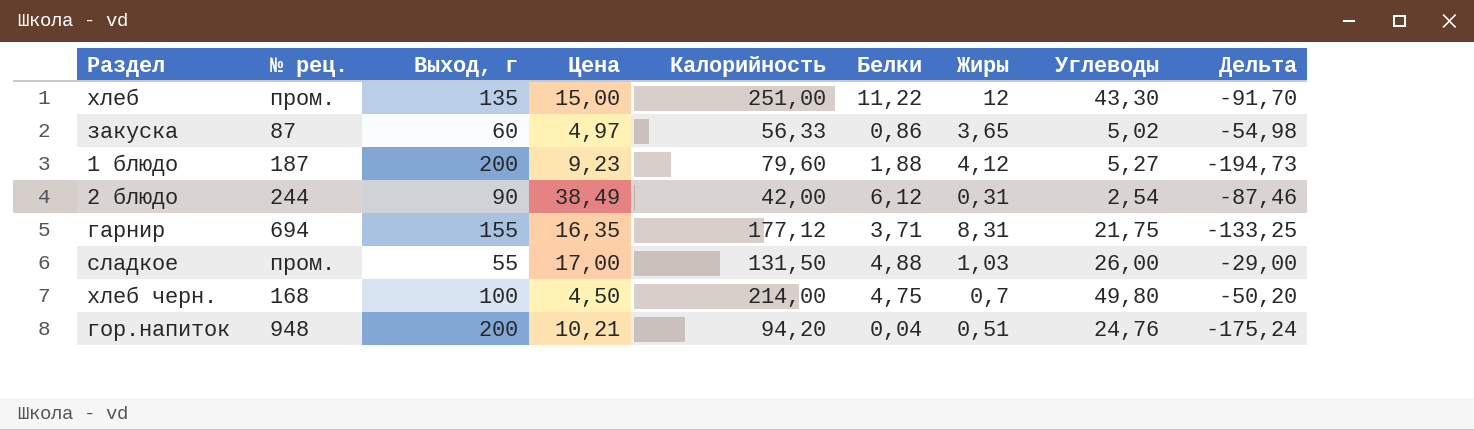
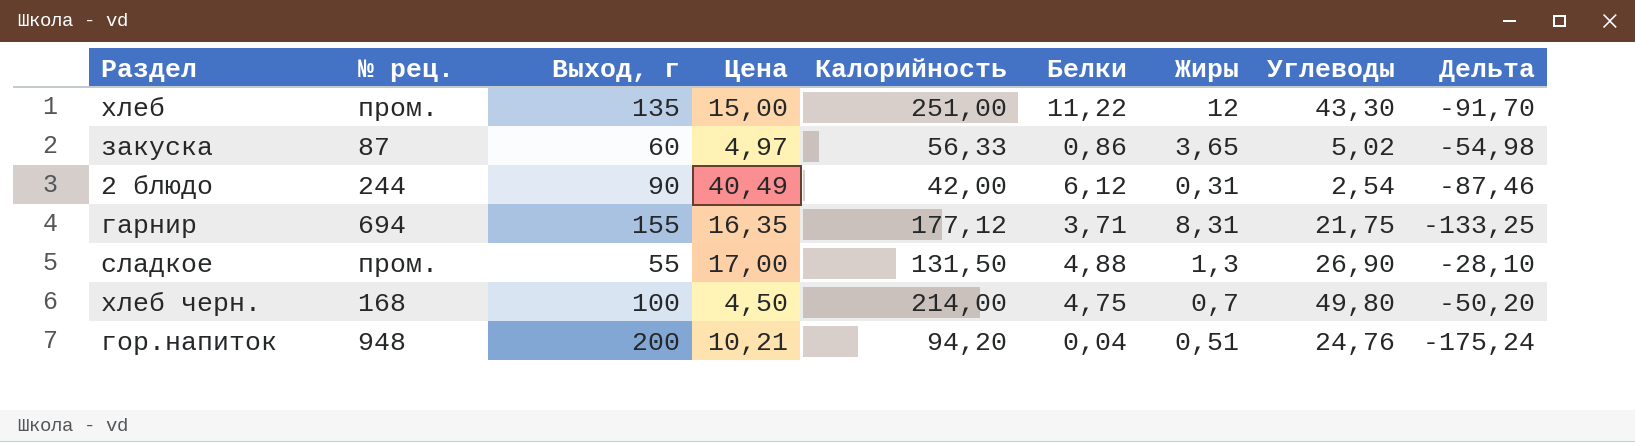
row 1 блюдо: 187 | 200 | 9,23 | 79,60 | 1,88 | 4,12 | 5,27 | -194,73 -> none
2 блюдо | Цена: 38,49 -> 40,49
сладкое | Жиры: 1,03 -> 1,3
сладкое | Углеводы: 26,00 -> 26,90
сладкое | Дельта: -29,00 -> -28,10

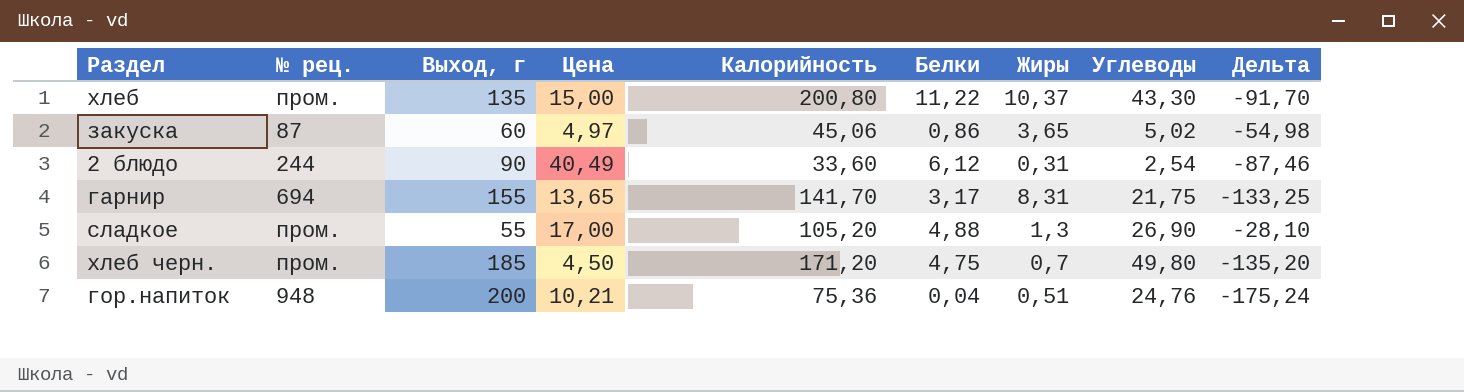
хлеб | Калорийность: 251,00 -> 200,80
хлеб | Жиры: 12 -> 10,37
закуска | Калорийность: 56,33 -> 45,06
2 блюдо | Калорийность: 42,00 -> 33,60
гарнир | Цена: 16,35 -> 13,65
гарнир | Калорийность: 177,12 -> 141,70
гарнир | Белки: 3,71 -> 3,17
сладкое | Калорийность: 131,50 -> 105,20
хлеб черн. | № рец.: 168 -> пром.
хлеб черн. | Выход, г: 100 -> 185
хлеб черн. | Калорийность: 214,00 -> 171,20
хлеб черн. | Дельта: -50,20 -> -135,20
гор.напиток | Калорийность: 94,20 -> 75,36

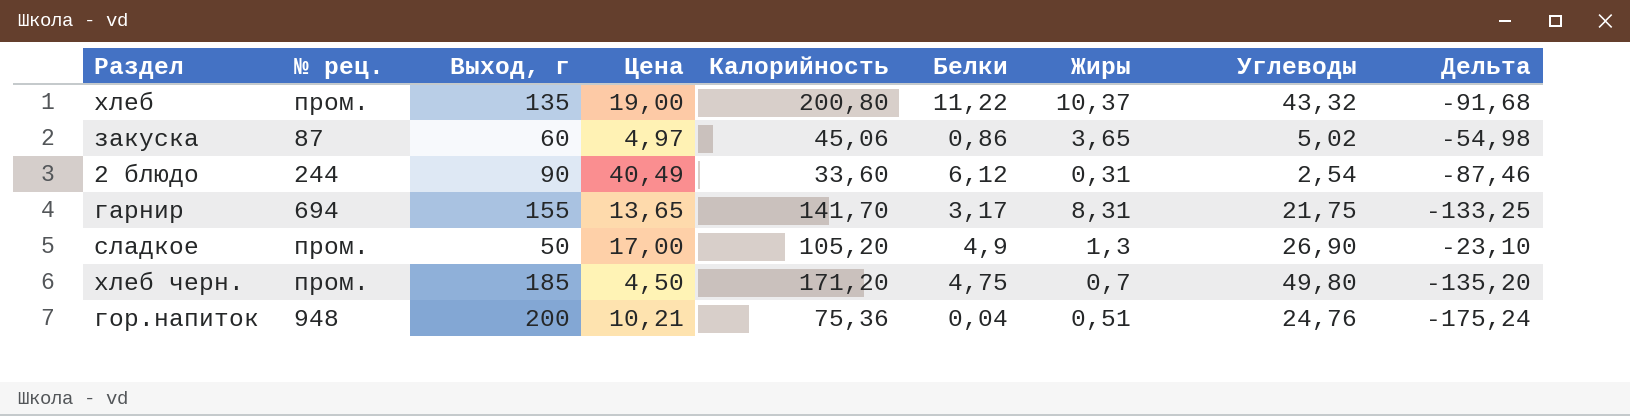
хлеб | Цена: 15,00 -> 19,00
хлеб | Углеводы: 43,30 -> 43,32
хлеб | Дельта: -91,70 -> -91,68
сладкое | Выход, г: 55 -> 50
сладкое | Белки: 4,88 -> 4,9
сладкое | Дельта: -28,10 -> -23,10

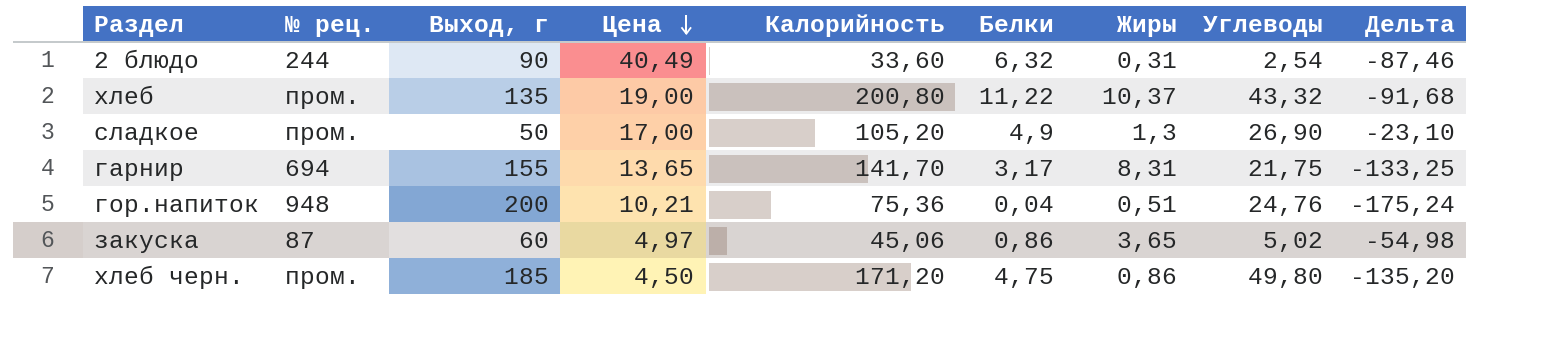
row order: none -> Цена descending
2 блюдо | Белки: 6,12 -> 6,32
хлеб черн. | Жиры: 0,7 -> 0,86

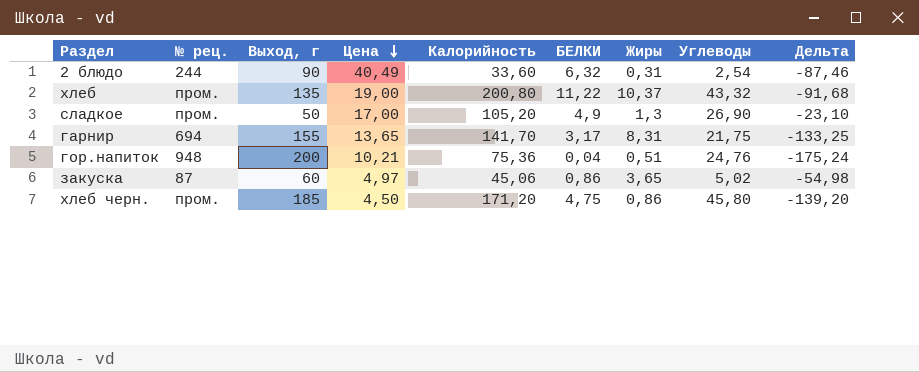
column name: Белки -> БЕЛКИ
хлеб черн. | Углеводы: 49,80 -> 45,80
хлеб черн. | Дельта: -135,20 -> -139,20

